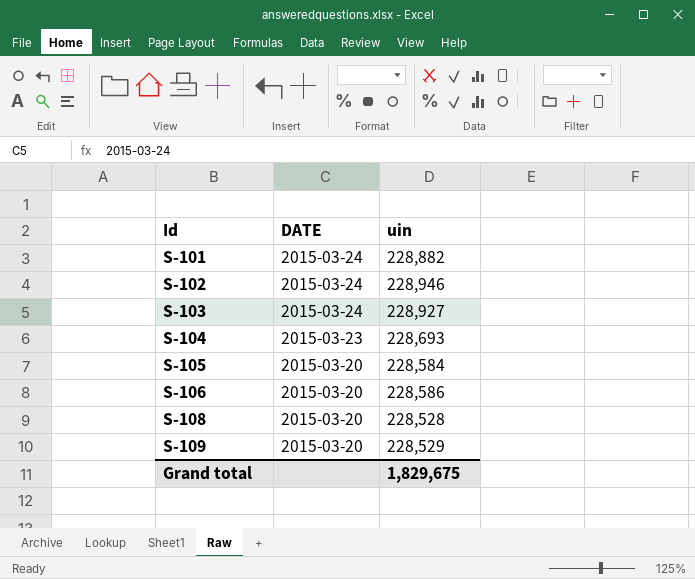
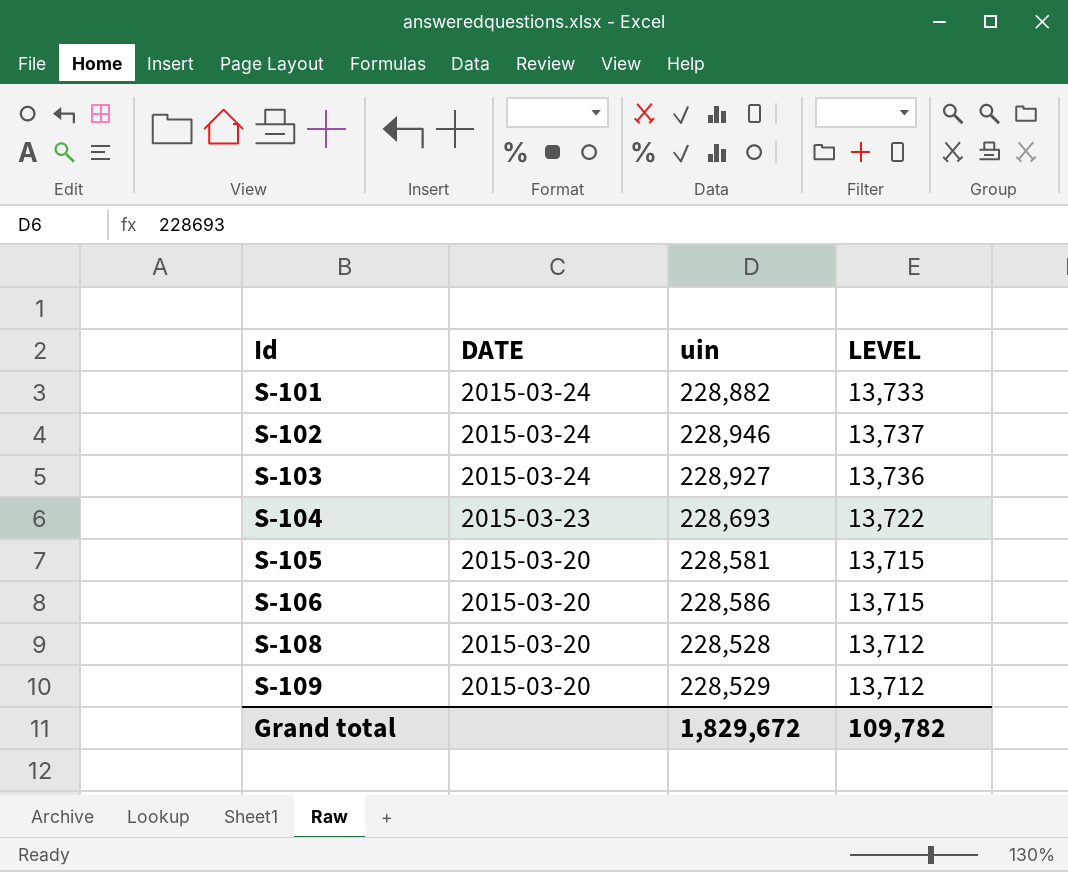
column LEVEL | formula: none -> [uin] * 0.06
S-105 | uin: 228,584 -> 228,581
Grand total | uin: 1,829,675 -> 1,829,672

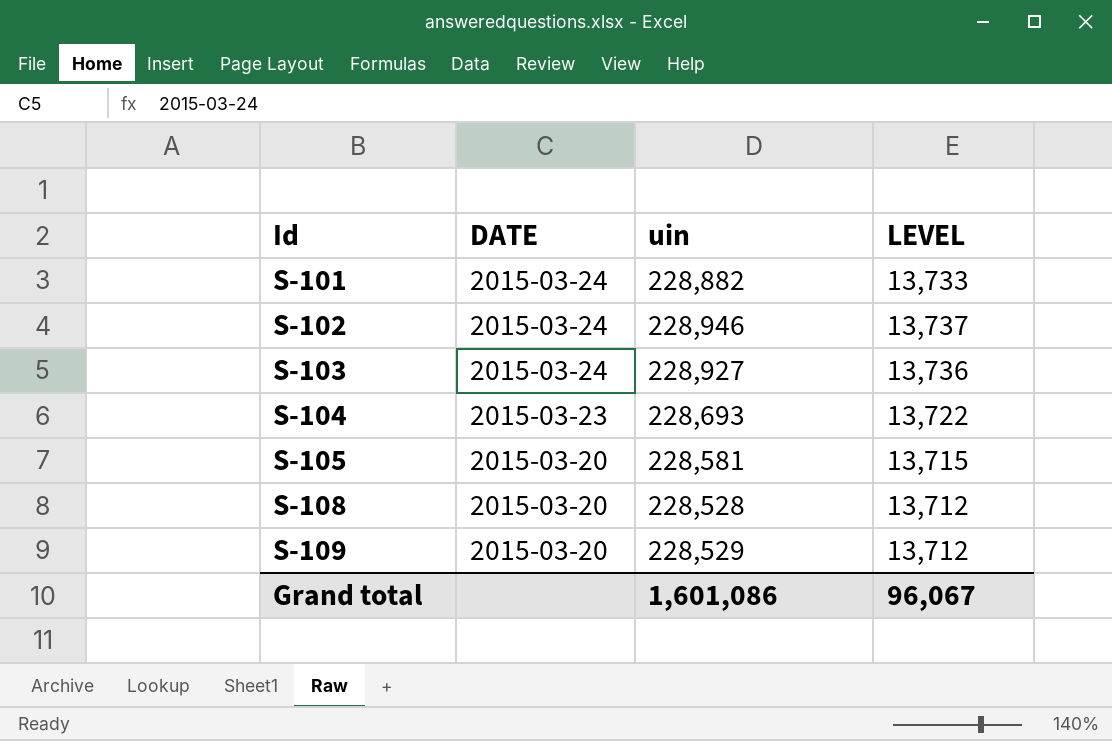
row S-106: 2015-03-20 | 228,586 | 13,715 -> none
Grand total | uin: 1,829,672 -> 1,601,086
Grand total | LEVEL: 109,782 -> 96,067

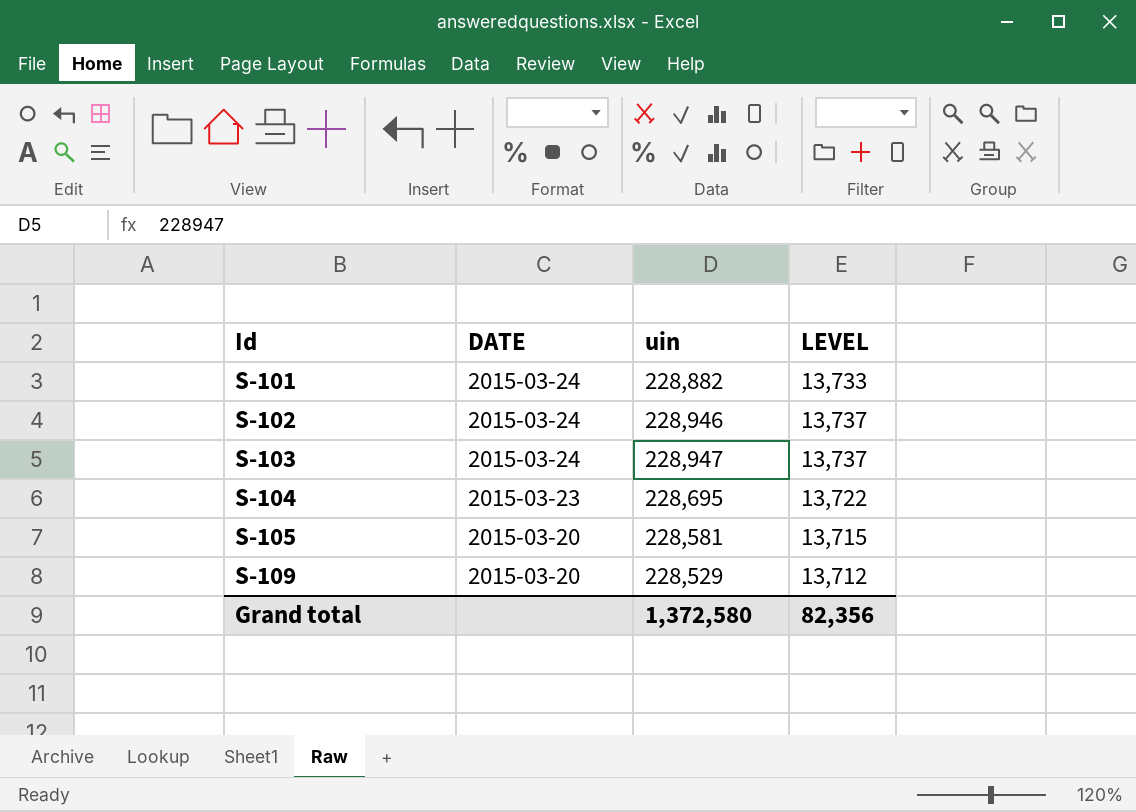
row S-108: 2015-03-20 | 228,528 | 13,712 -> none
S-103 | uin: 228,927 -> 228,947
S-103 | LEVEL: 13,736 -> 13,737
S-104 | uin: 228,693 -> 228,695
Grand total | uin: 1,601,086 -> 1,372,580
Grand total | LEVEL: 96,067 -> 82,356

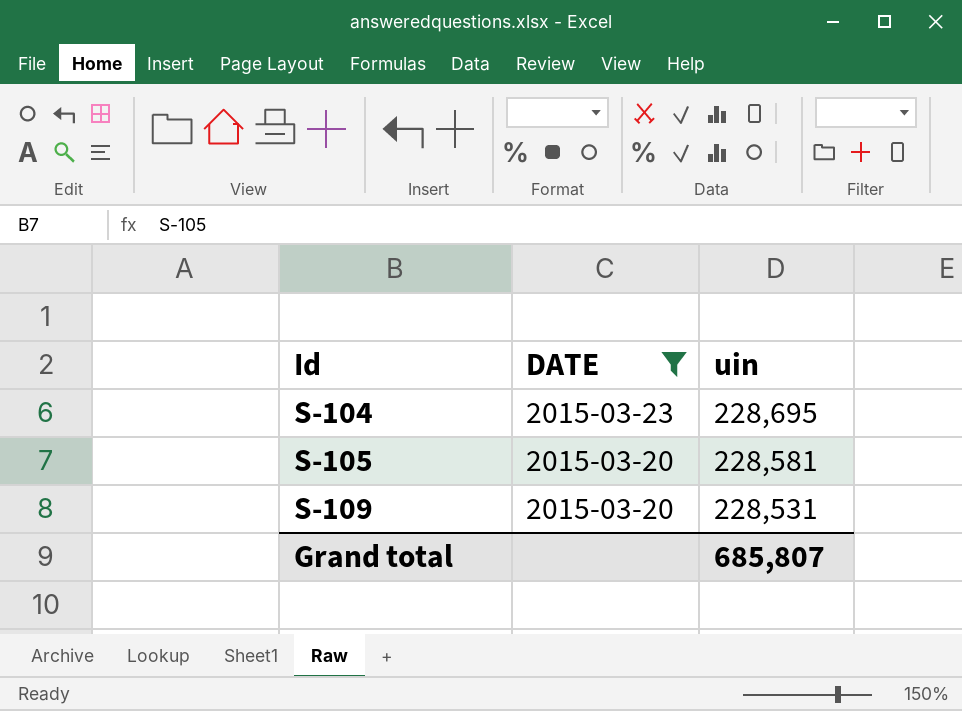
filter: none -> DATE != 2015-03-24
column LEVEL | formula: [uin] * 0.06 -> none
S-109 | uin: 228,529 -> 228,531
Grand total | uin: 1,372,580 -> 685,807

